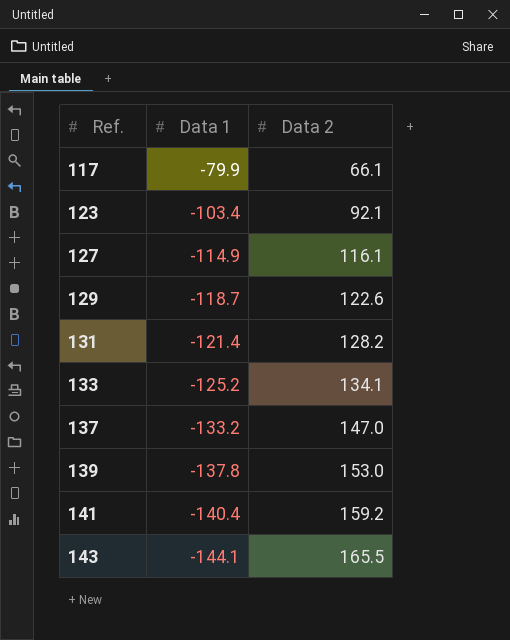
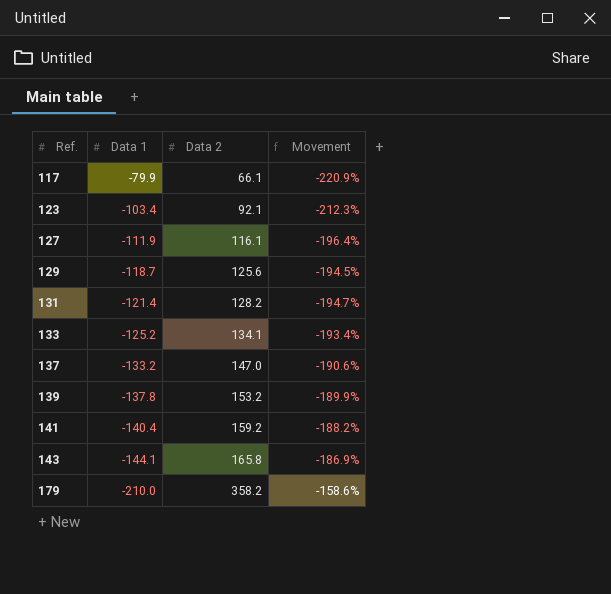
column Movement | formula: none -> ([Data 1] - [Data 2]) / [Data 2]
127 | Data 1: -114.9 -> -111.9
129 | Data 2: 122.6 -> 125.6
139 | Data 2: 153.0 -> 153.2
143 | Data 2: 165.5 -> 165.8
row 179: none -> -210.0 | 358.2 | -158.6%

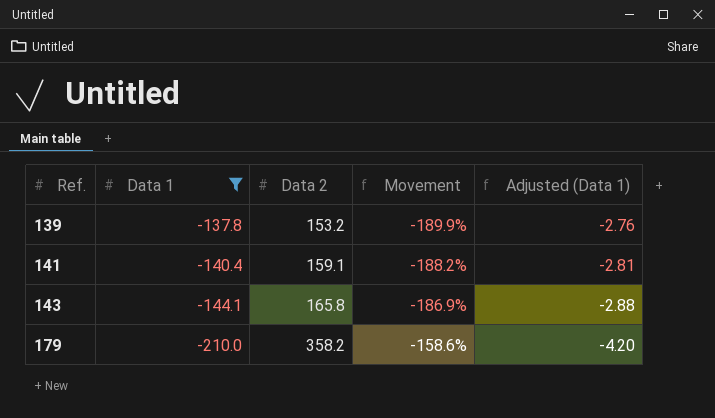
filter: none -> Data 1 <= -137.8
column Adjusted (Data 1) | formula: none -> [Data 1] * 0.02
141 | Data 2: 159.2 -> 159.1

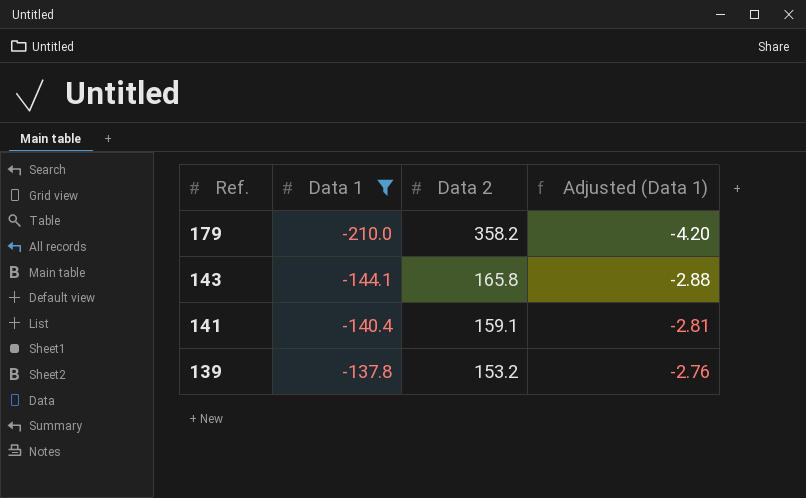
row order: Ref. ascending -> Ref. descending
column Movement | formula: ([Data 1] - [Data 2]) / [Data 2] -> none

